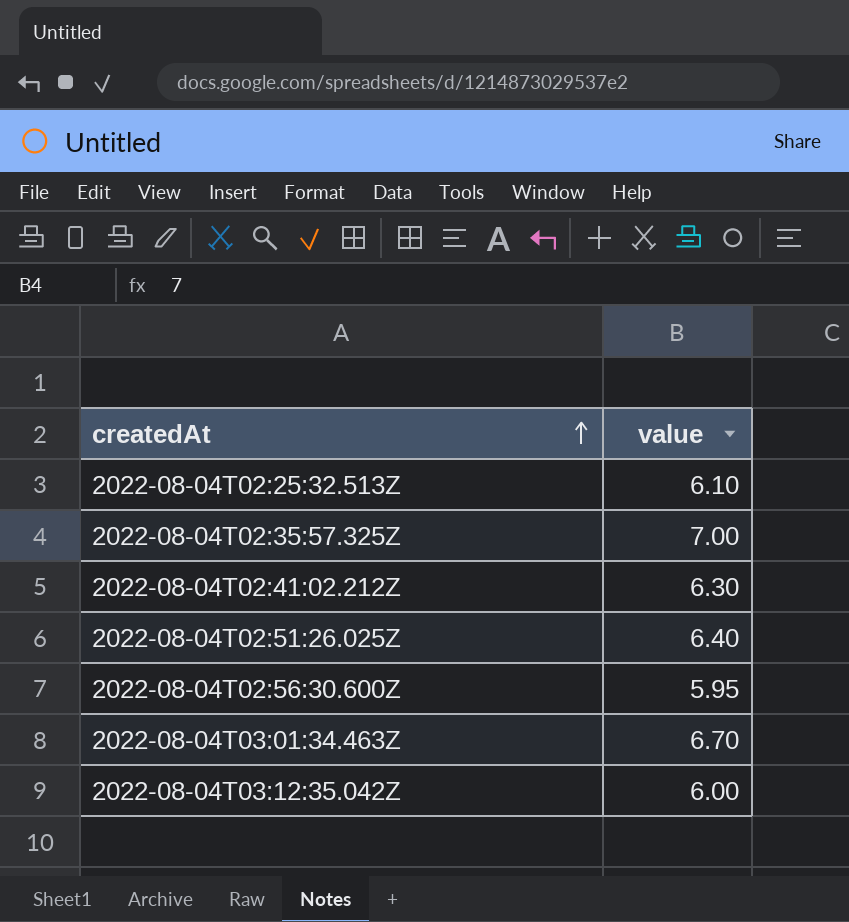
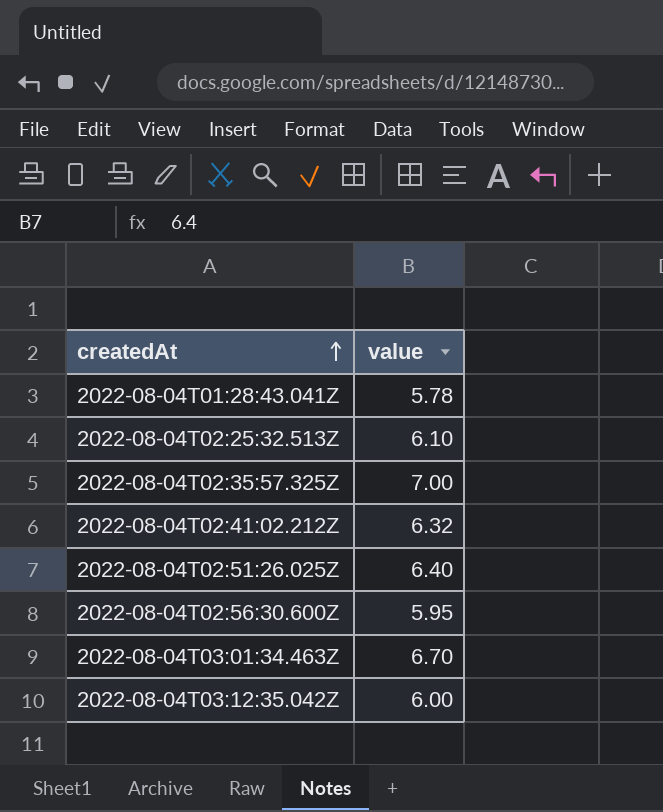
row 2022-08-04T01:28:43.041Z: none -> 5.78
2022-08-04T02:41:02.212Z | value: 6.30 -> 6.32

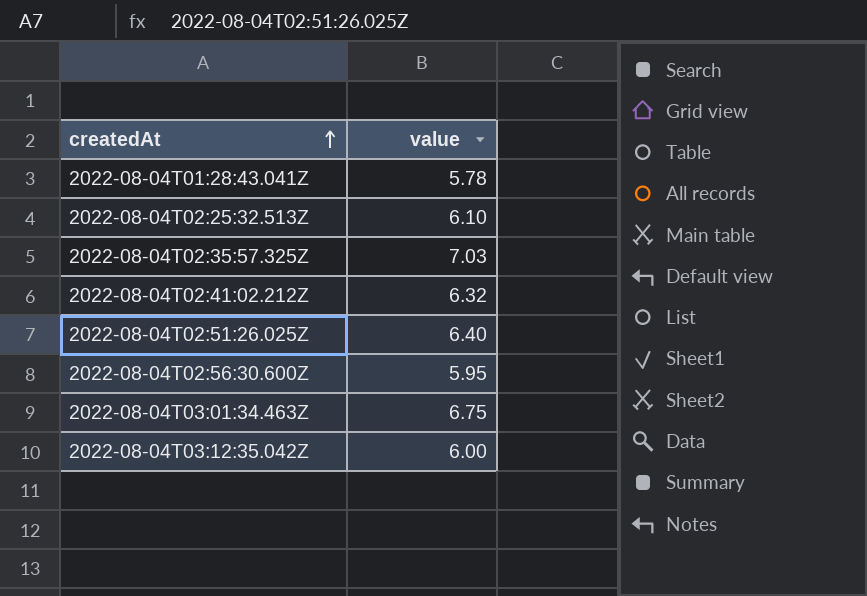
2022-08-04T02:35:57.325Z | value: 7.00 -> 7.03
2022-08-04T03:01:34.463Z | value: 6.70 -> 6.75

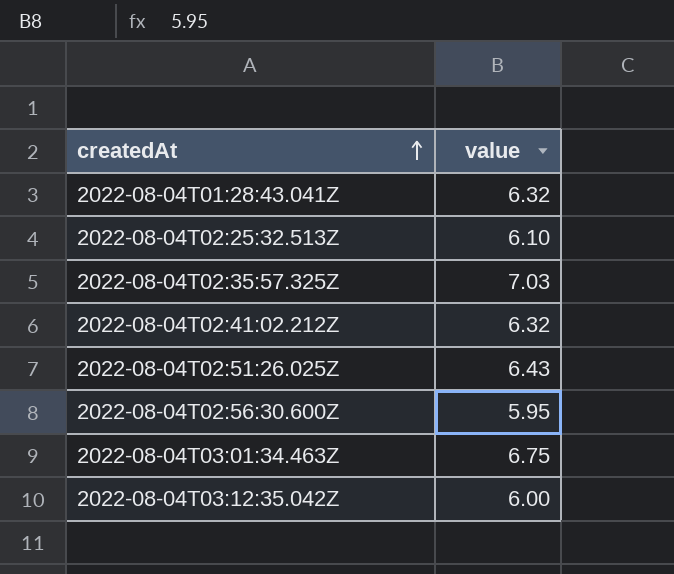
2022-08-04T01:28:43.041Z | value: 5.78 -> 6.32
2022-08-04T02:51:26.025Z | value: 6.40 -> 6.43

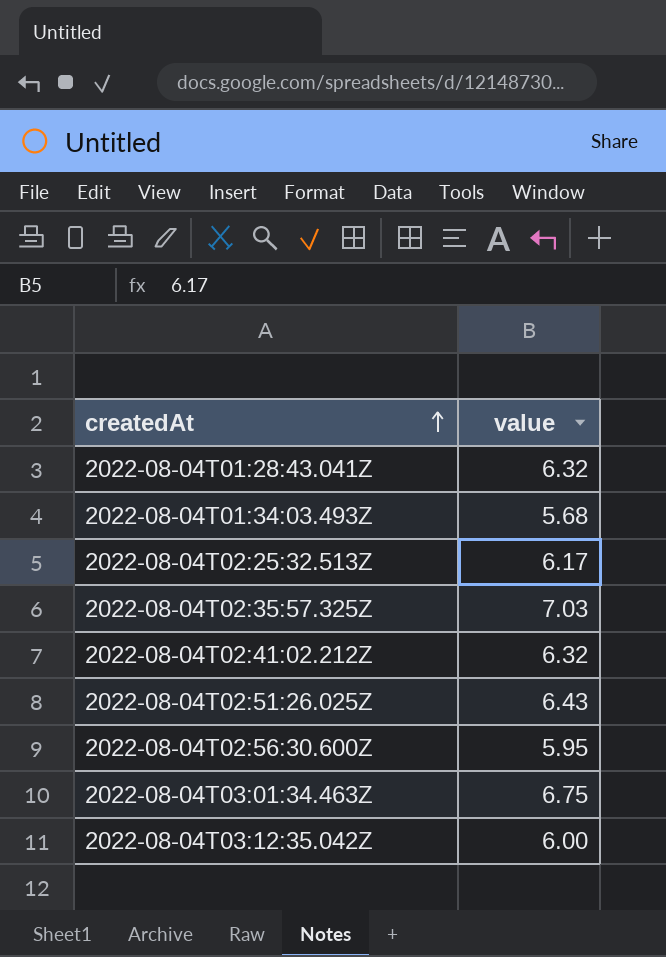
row 2022-08-04T01:34:03.493Z: none -> 5.68
2022-08-04T02:25:32.513Z | value: 6.10 -> 6.17

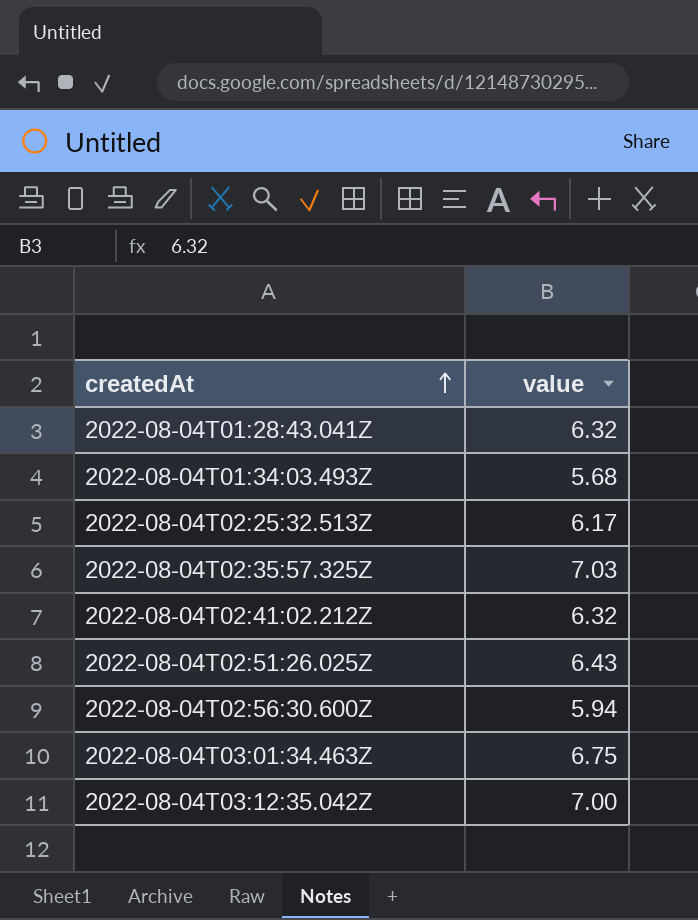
2022-08-04T02:56:30.600Z | value: 5.95 -> 5.94
2022-08-04T03:12:35.042Z | value: 6.00 -> 7.00

